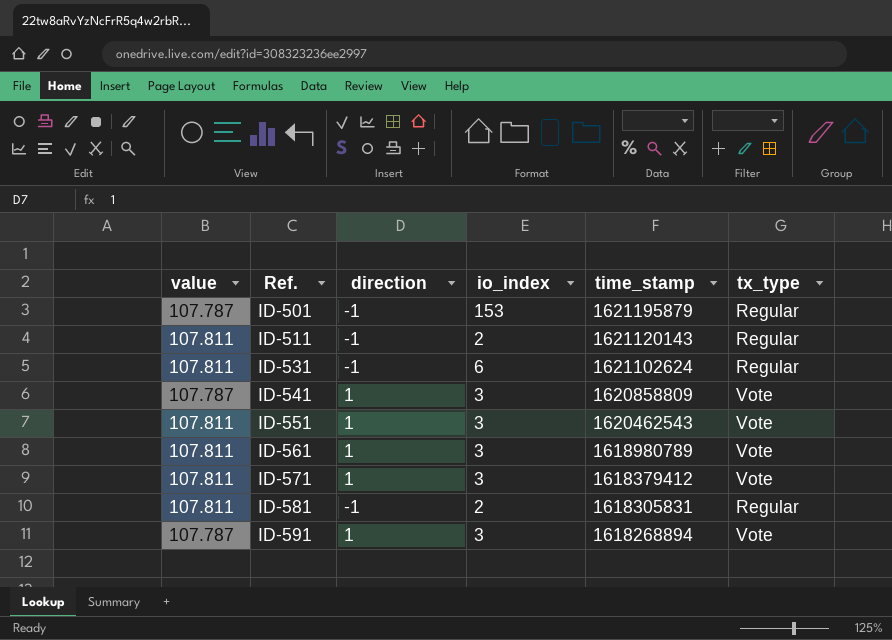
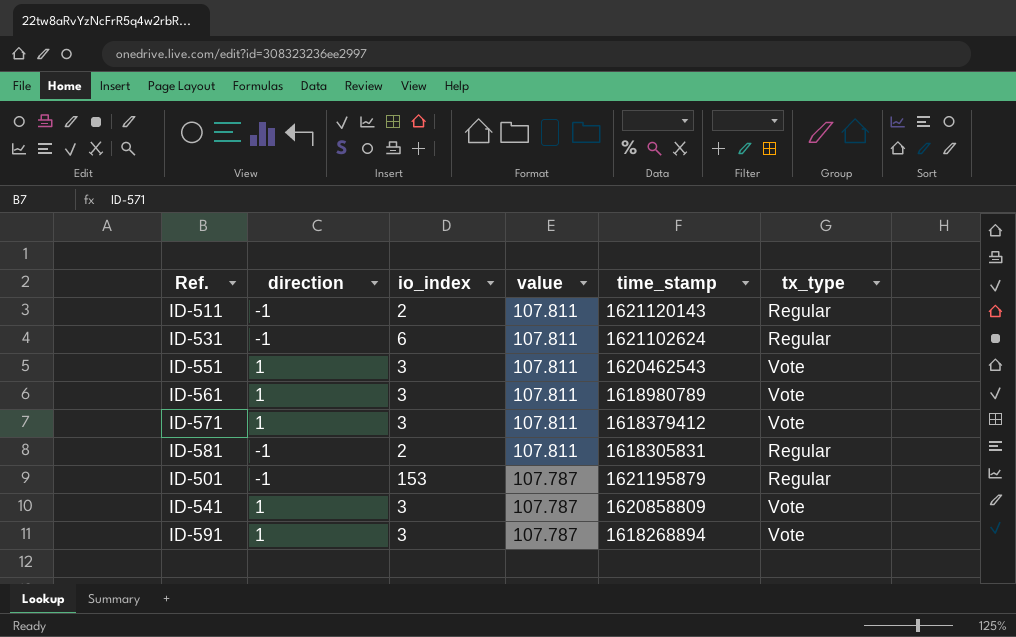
row order: Ref. ascending -> value descending
column value | position: 1 -> 4

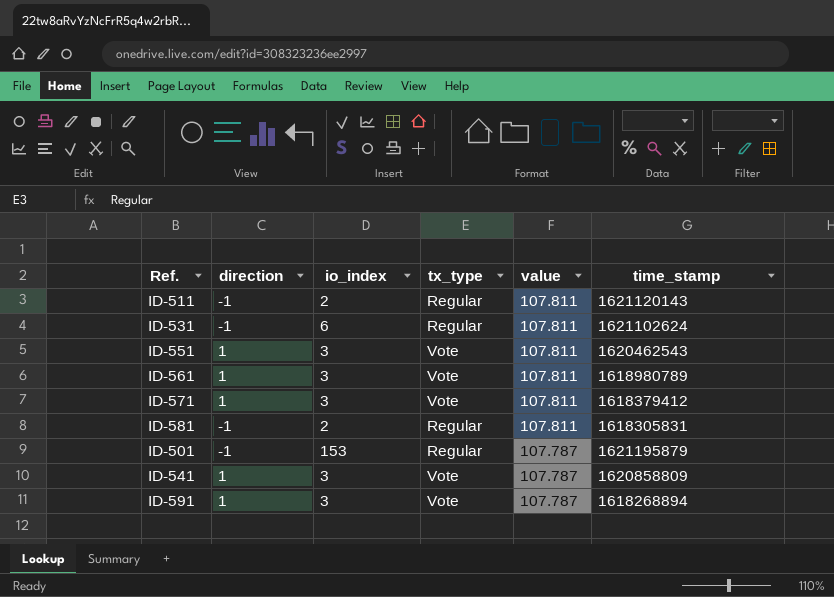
column tx_type | position: 6 -> 4

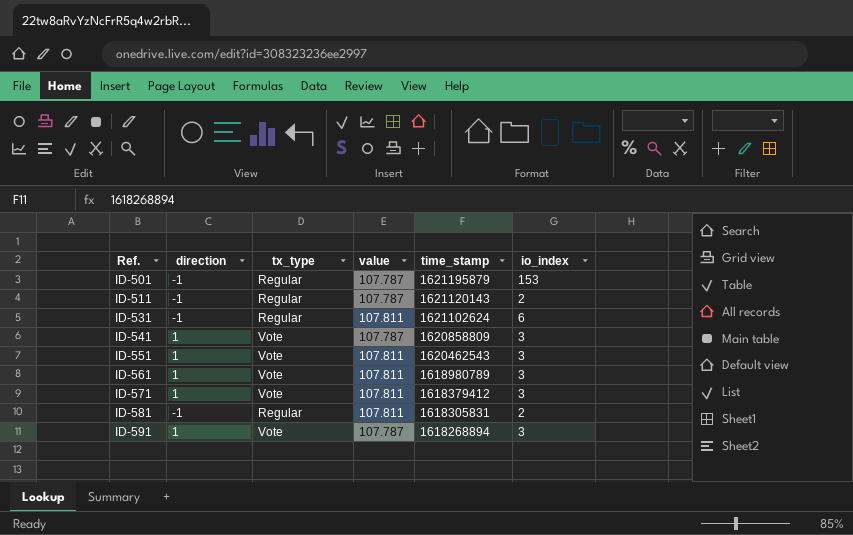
row order: value descending -> Ref. ascending
column io_index | position: 3 -> 6
ID-511 | value: 107.811 -> 107.787

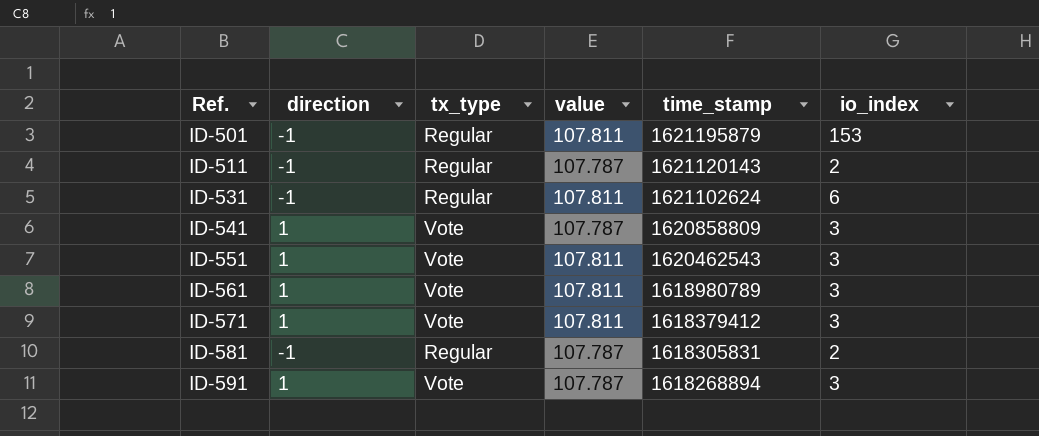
ID-501 | value: 107.787 -> 107.811
ID-581 | value: 107.811 -> 107.787

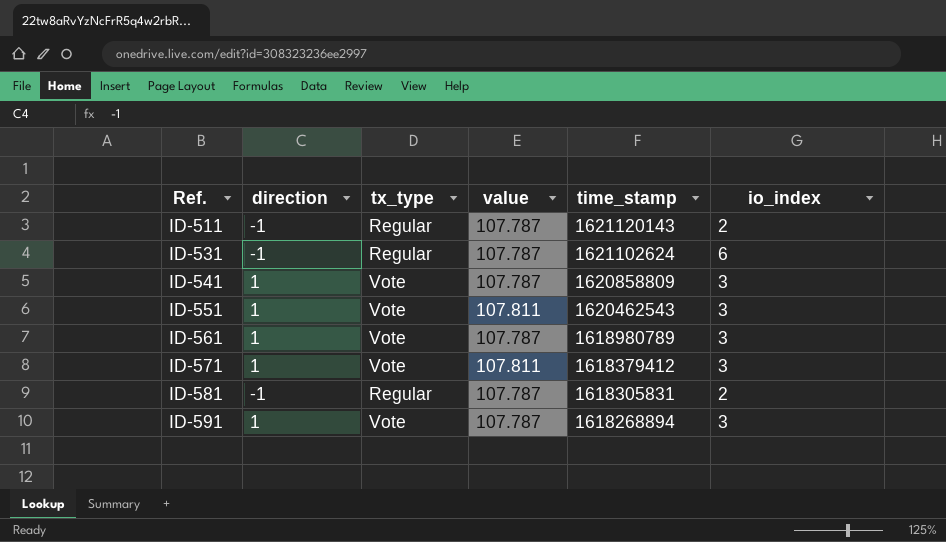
row ID-501: -1 | Regular | 107.811 | 1621195879 | 153 -> none
ID-531 | value: 107.811 -> 107.787
ID-561 | value: 107.811 -> 107.787

